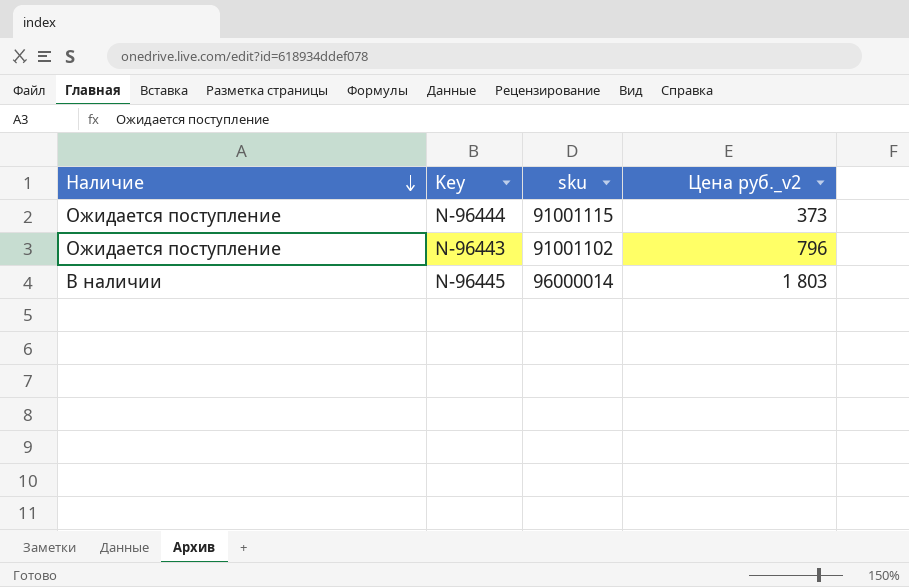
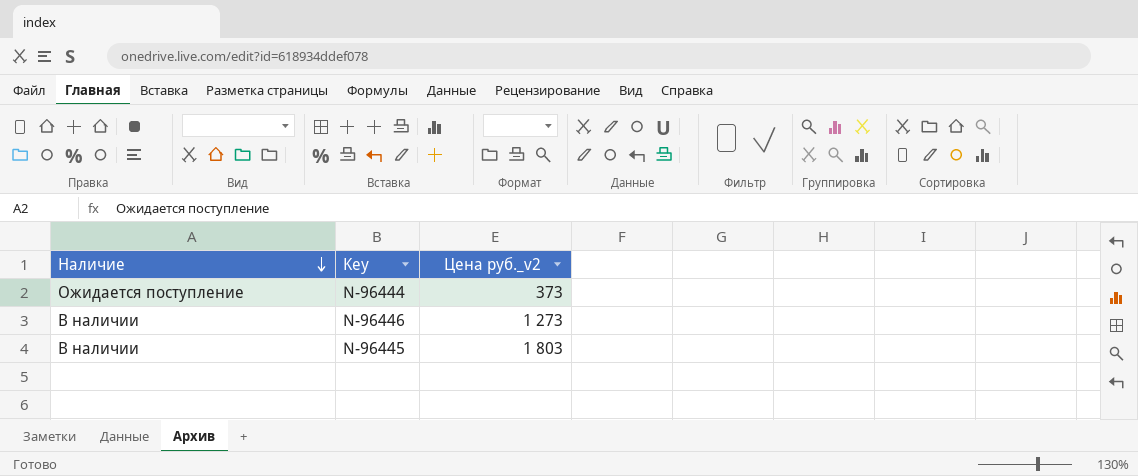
column sku | position: 3 -> none
row N-96443: Ожидается поступление | 91001102 | 796 -> none
row N-96446: none -> В наличии | 1 273

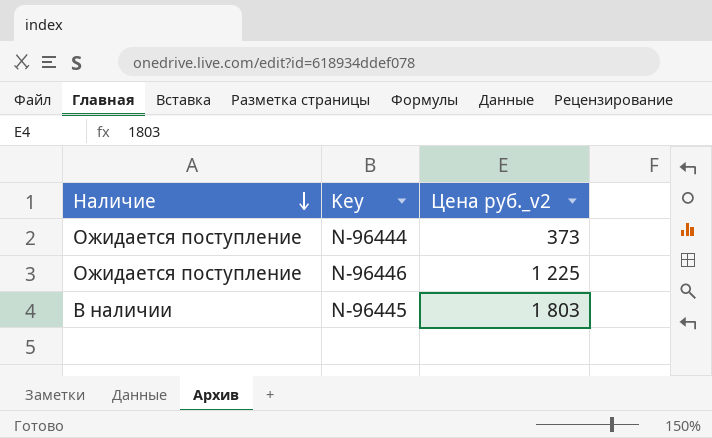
N-96446 | Наличие: В наличии -> Ожидается поступление
N-96446 | Цена руб._v2: 1 273 -> 1 225

